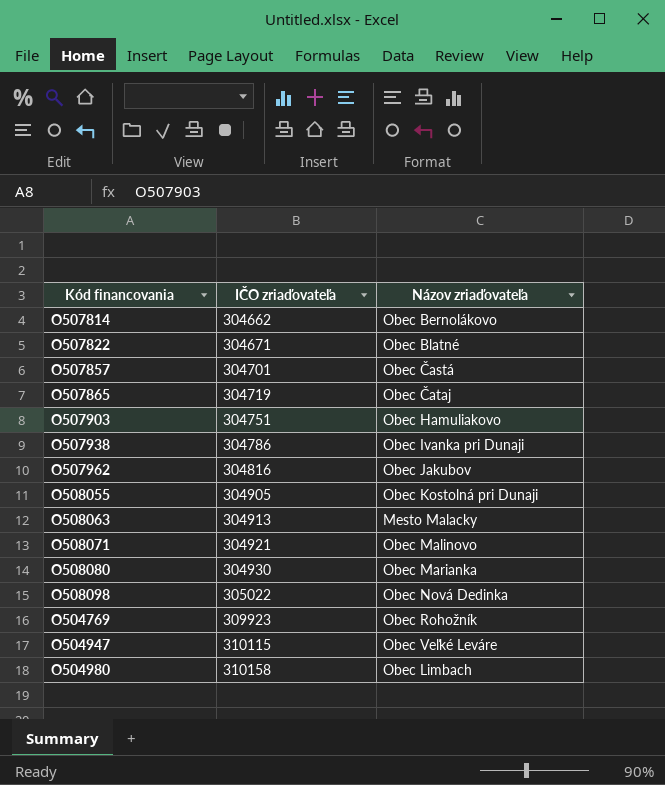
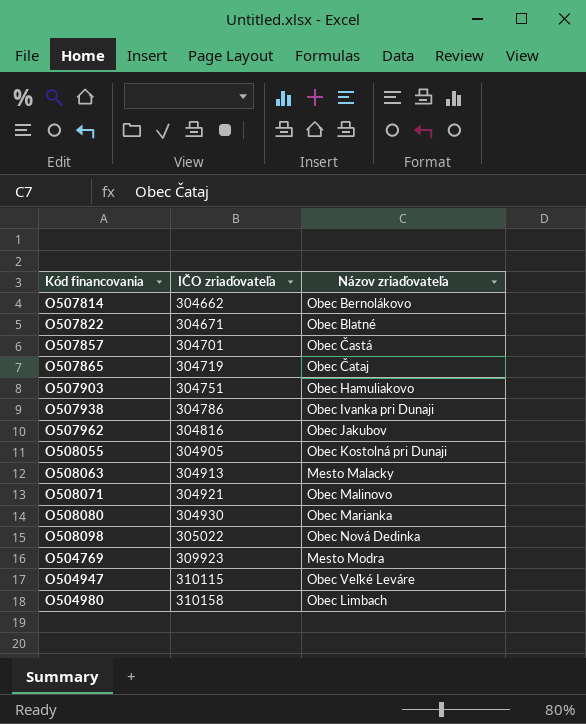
O504769 | Názov zriaďovateľa: Obec Rohožník -> Mesto Modra

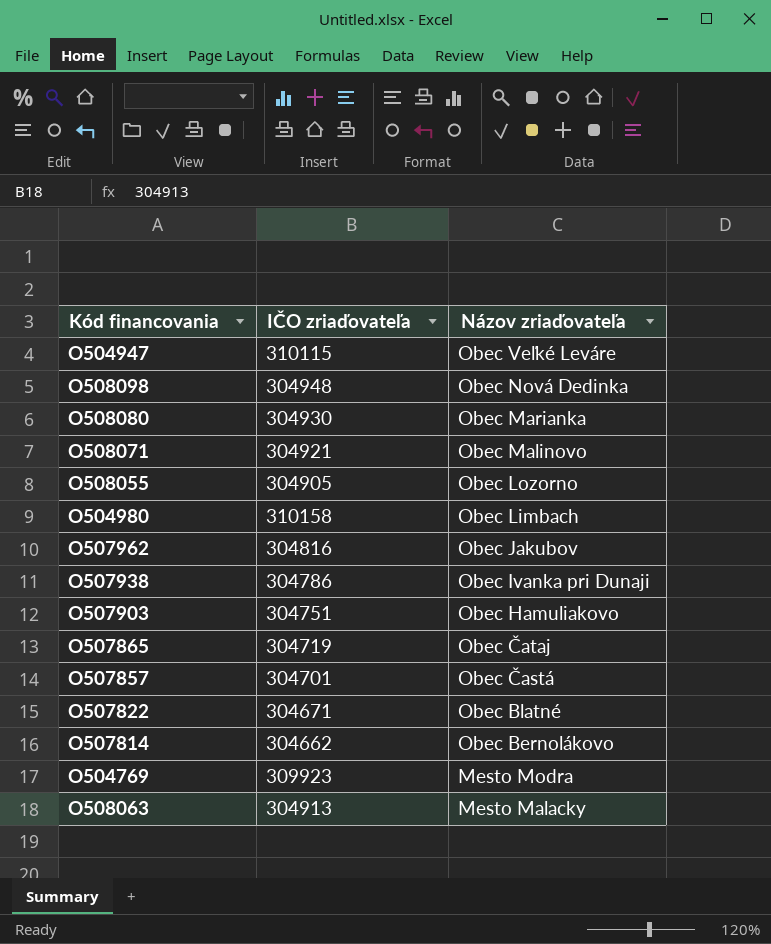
row order: IČO zriaďovateľa ascending -> Názov zriaďovateľa descending
O508098 | IČO zriaďovateľa: 305022 -> 304948
O508055 | Názov zriaďovateľa: Obec Kostolná pri Dunaji -> Obec Lozorno

